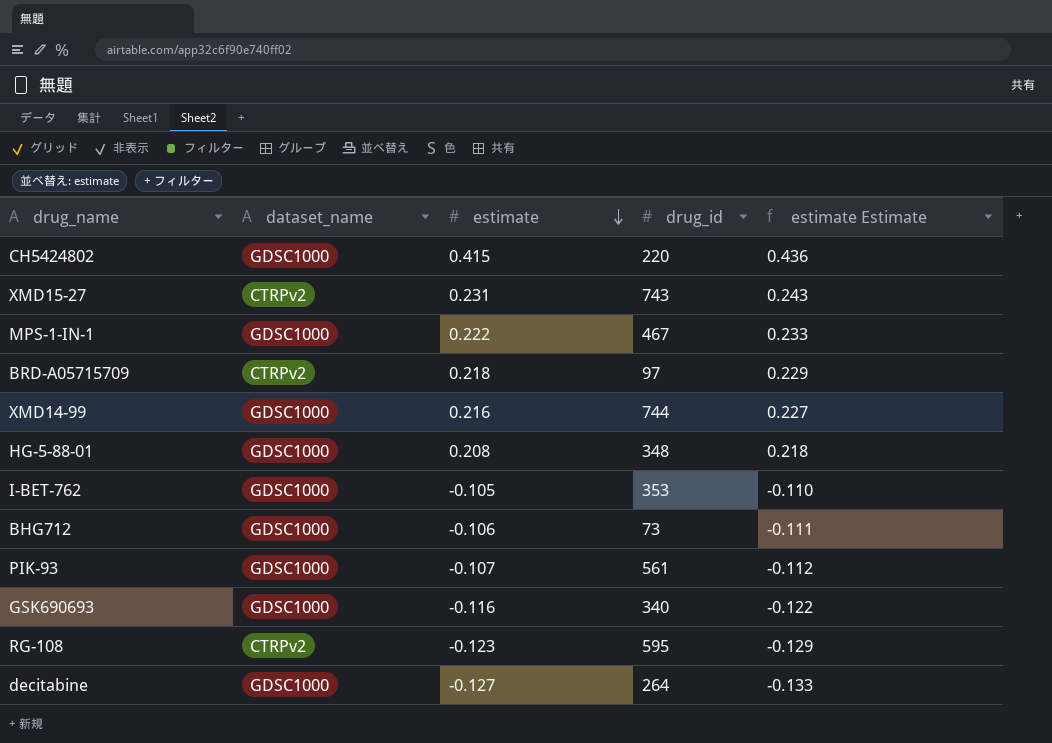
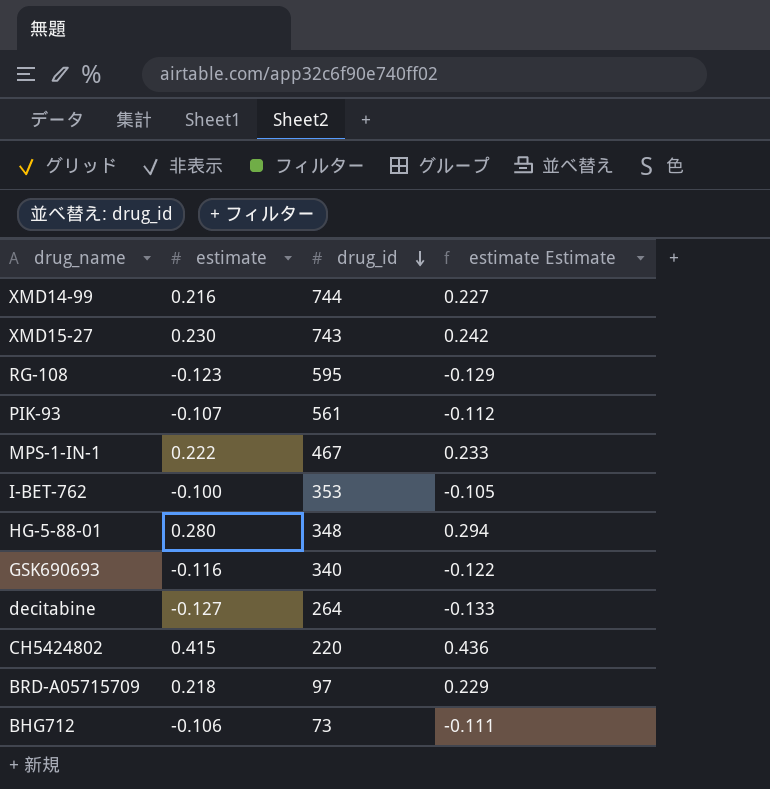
row order: estimate descending -> drug_id descending
column dataset_name | position: 2 -> none
XMD15-27 | estimate: 0.231 -> 0.230
XMD15-27 | estimate Estimate: 0.243 -> 0.242
I-BET-762 | estimate: -0.105 -> -0.100
I-BET-762 | estimate Estimate: -0.110 -> -0.105
HG-5-88-01 | estimate: 0.208 -> 0.280
HG-5-88-01 | estimate Estimate: 0.218 -> 0.294

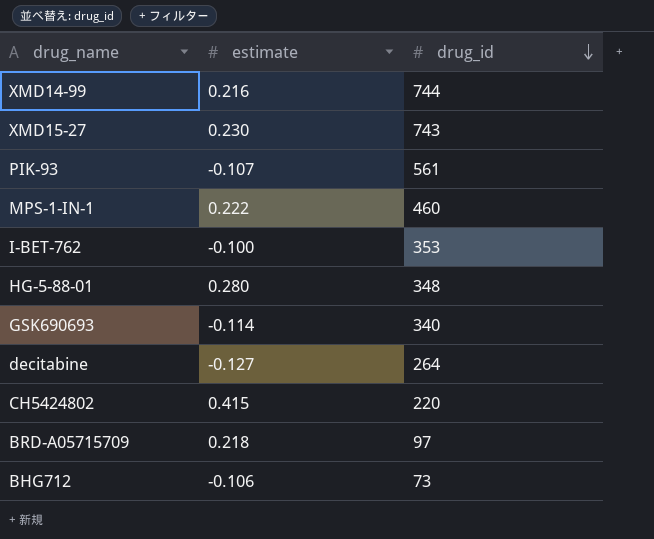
column estimate Estimate | formula: [estimate] * 1.05 -> none
row RG-108: -0.123 | 595 | -0.129 -> none
MPS-1-IN-1 | drug_id: 467 -> 460
GSK690693 | estimate: -0.116 -> -0.114

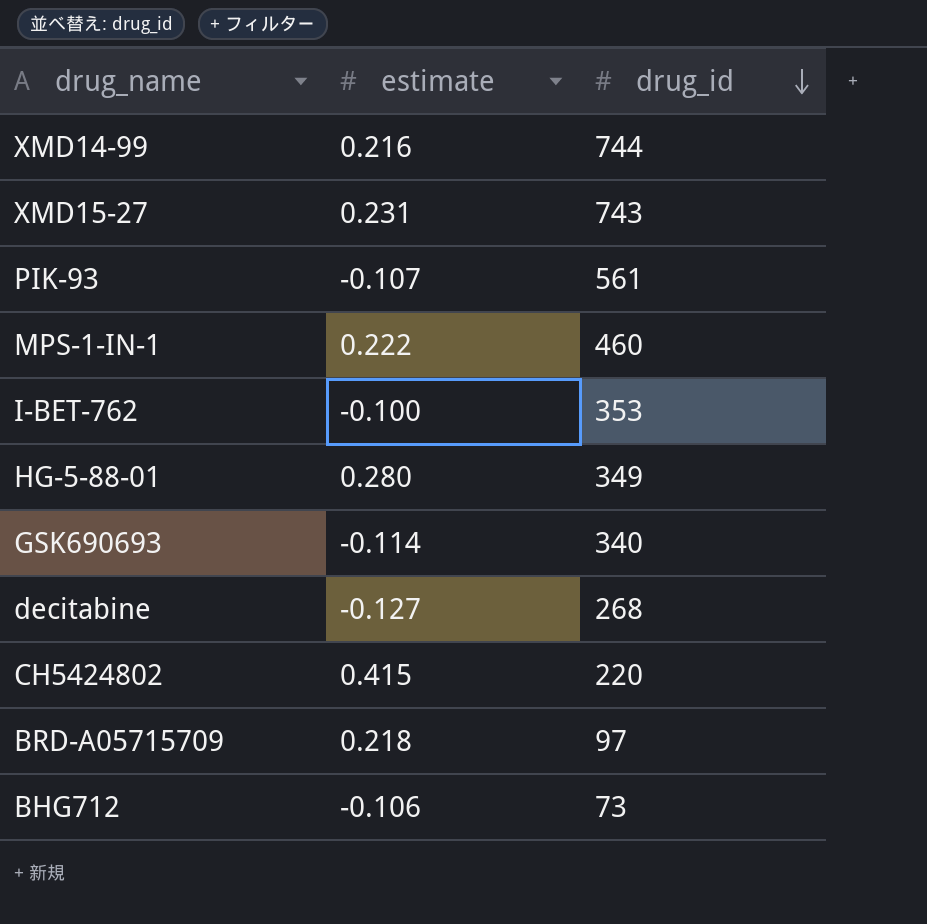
XMD15-27 | estimate: 0.230 -> 0.231
HG-5-88-01 | drug_id: 348 -> 349
decitabine | drug_id: 264 -> 268

